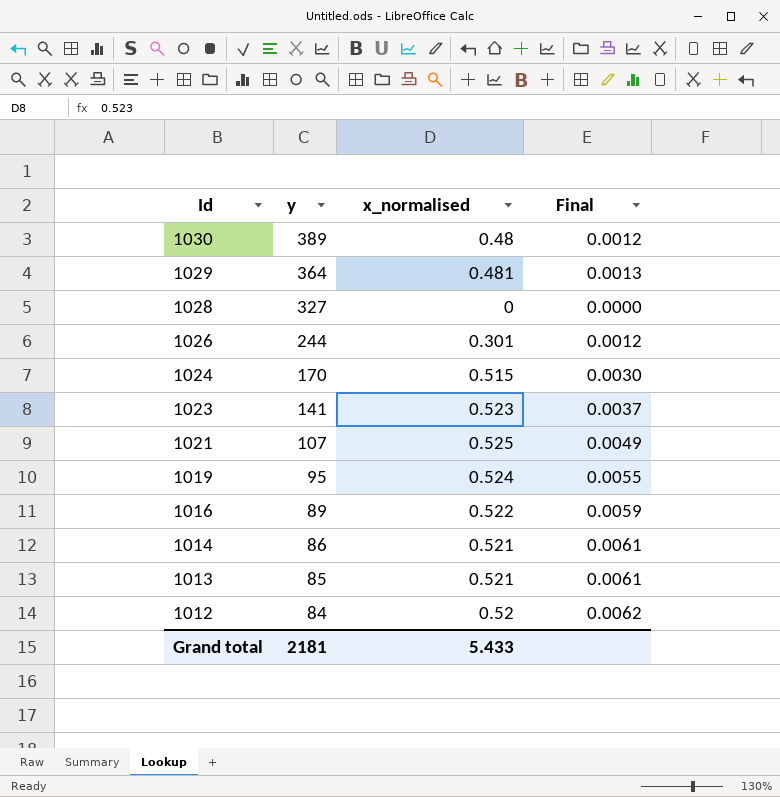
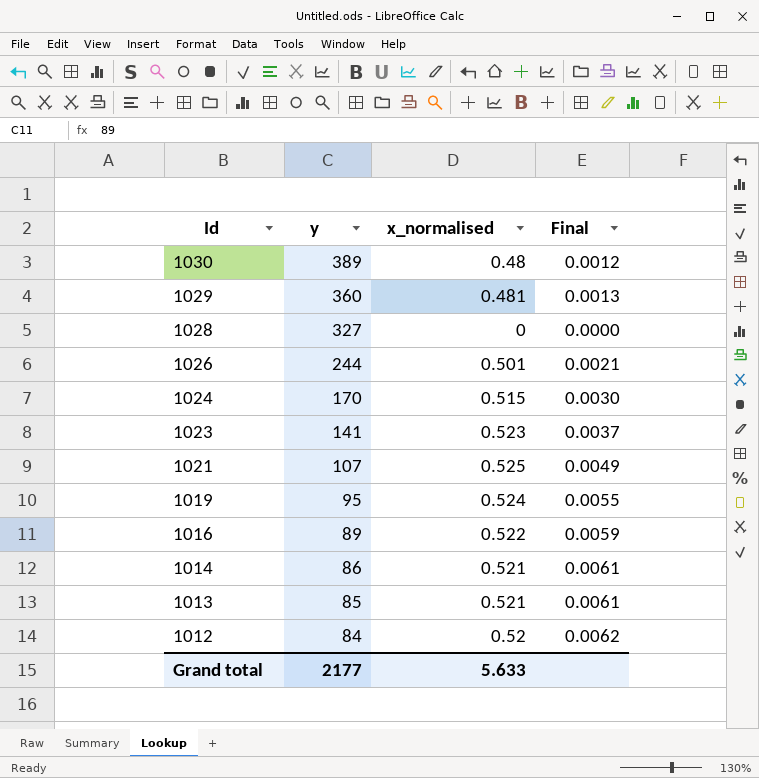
1029 | y: 364 -> 360
1026 | x_normalised: 0.301 -> 0.501
1026 | Final: 0.0012 -> 0.0021
Grand total | y: 2181 -> 2177
Grand total | x_normalised: 5.433 -> 5.633

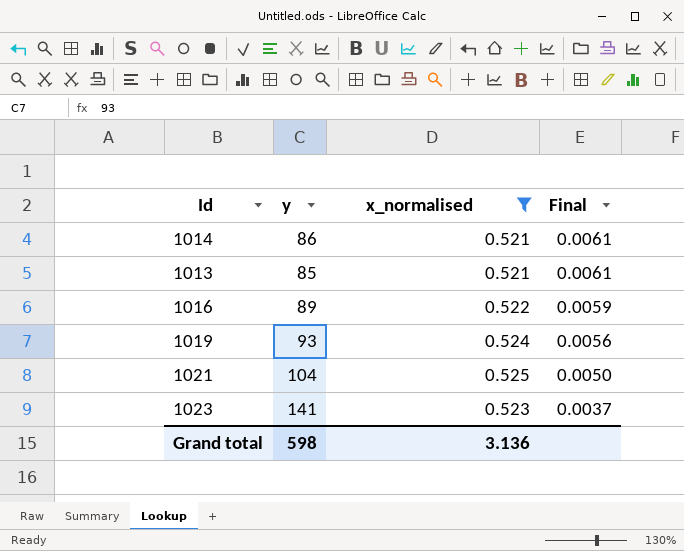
filter: none -> x_normalised >= 0.521
row order: Id descending -> Final descending
1019 | y: 95 -> 93
1019 | Final: 0.0055 -> 0.0056
1021 | y: 107 -> 104
1021 | Final: 0.0049 -> 0.0050
Grand total | y: 2177 -> 598
Grand total | x_normalised: 5.633 -> 3.136

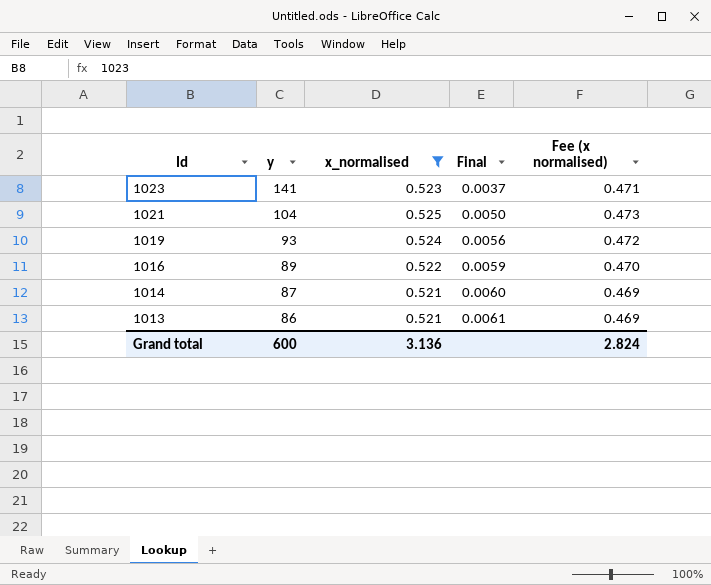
row order: Final descending -> Id descending
column Fee (x normalised) | formula: none -> [x_normalised] * 0.9
1014 | y: 86 -> 87
1014 | Final: 0.0061 -> 0.0060
1013 | y: 85 -> 86
Grand total | y: 598 -> 600

